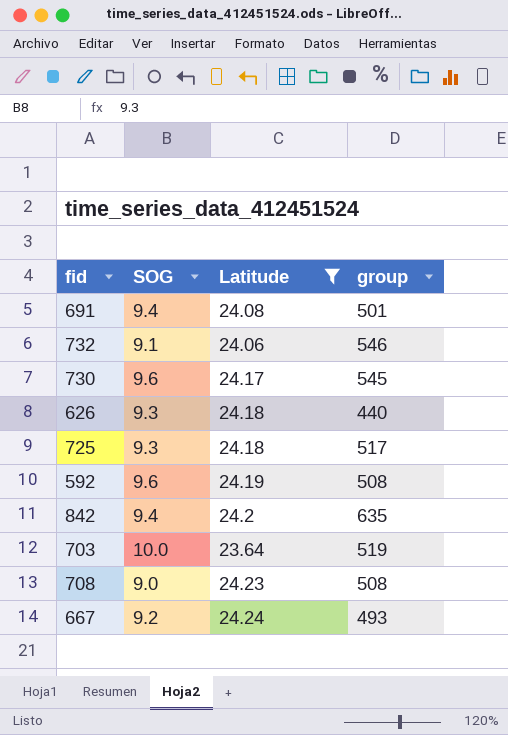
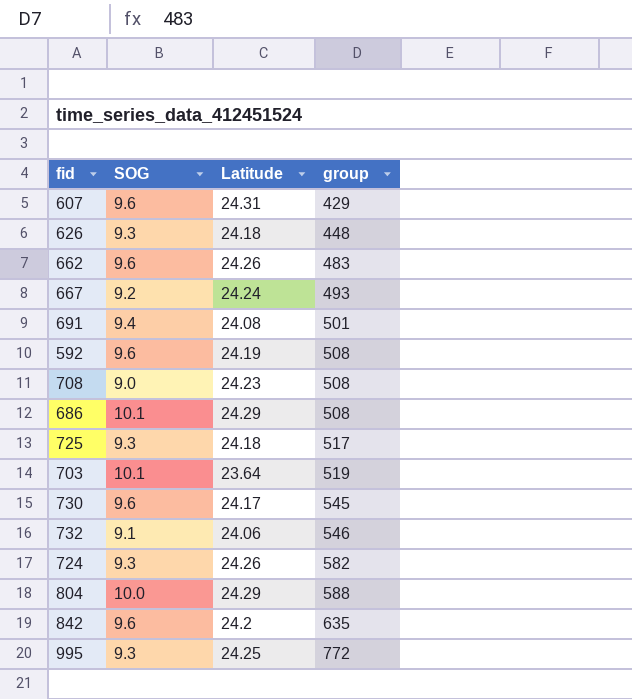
filter: Latitude <= 24.24 -> none
row order: none -> group ascending
626 | group: 440 -> 448
703 | SOG: 10.0 -> 10.1
842 | SOG: 9.4 -> 9.6

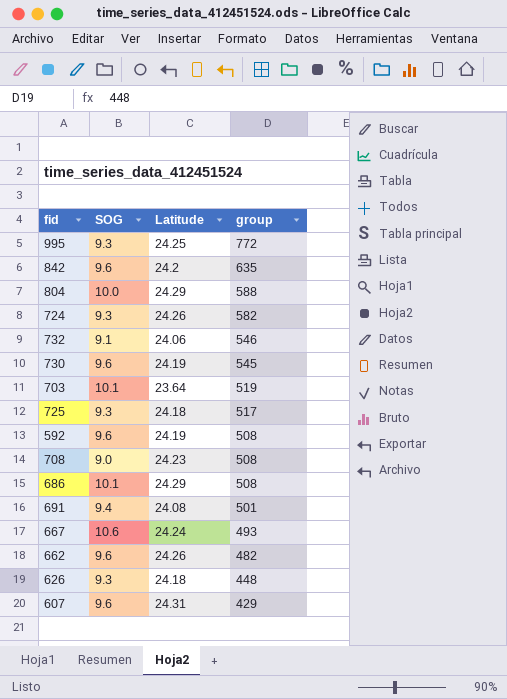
row order: group ascending -> group descending
730 | Latitude: 24.17 -> 24.19
667 | SOG: 9.2 -> 10.6
662 | group: 483 -> 482

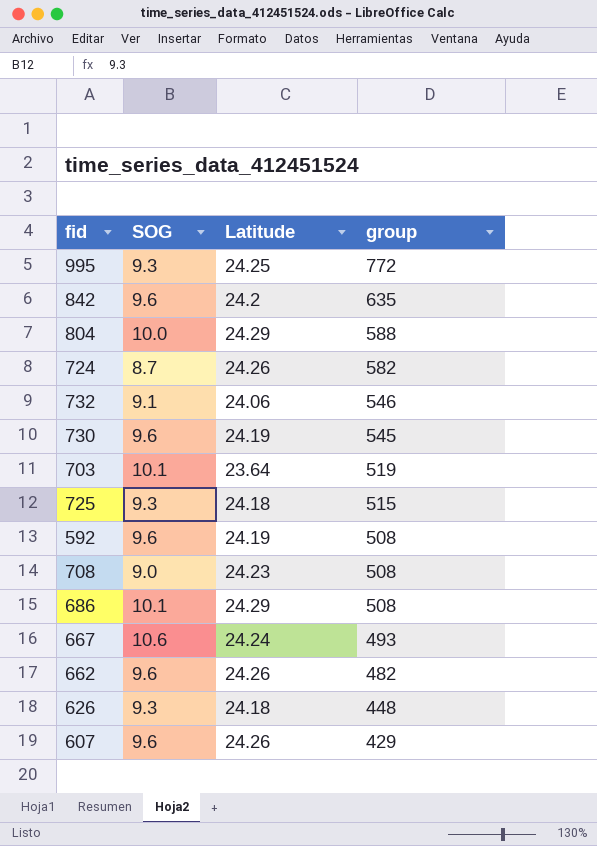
row 691: 9.4 | 24.08 | 501 -> none
724 | SOG: 9.3 -> 8.7
725 | group: 517 -> 515
607 | Latitude: 24.31 -> 24.26

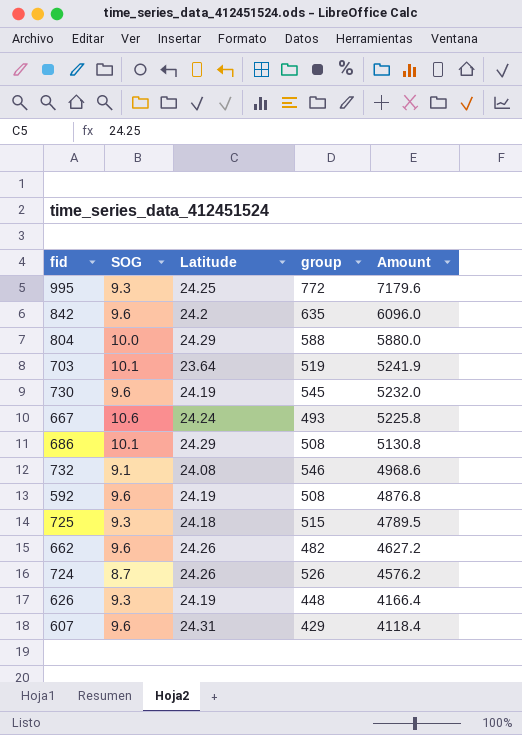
row order: group descending -> Amount descending
column Amount | formula: none -> [SOG] * [group]
row 708: 9.0 | 24.23 | 508 -> none
732 | Latitude: 24.06 -> 24.08
724 | group: 582 -> 526
626 | Latitude: 24.18 -> 24.19
607 | Latitude: 24.26 -> 24.31

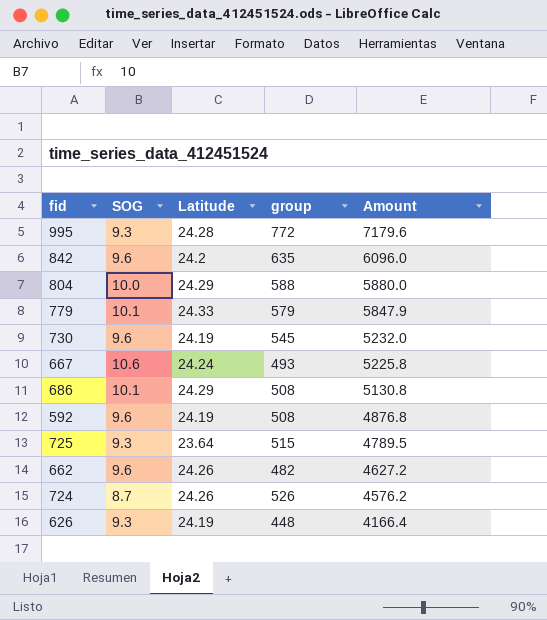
row 703: 10.1 | 23.64 | 519 | 5241.9 -> none
row 732: 9.1 | 24.08 | 546 | 4968.6 -> none
row 607: 9.6 | 24.31 | 429 | 4118.4 -> none
995 | Latitude: 24.25 -> 24.28
row 779: none -> 10.1 | 24.33 | 579 | 5847.9
725 | Latitude: 24.18 -> 23.64

